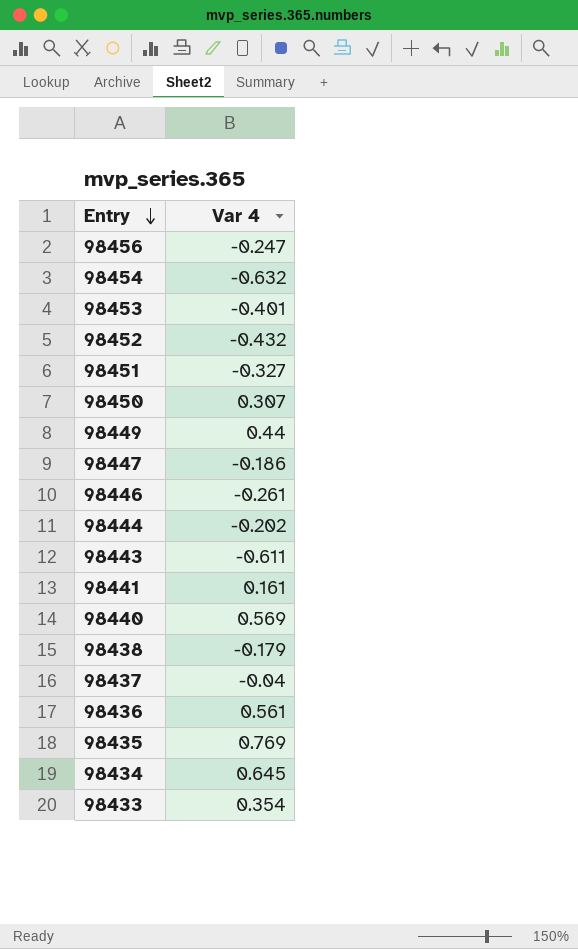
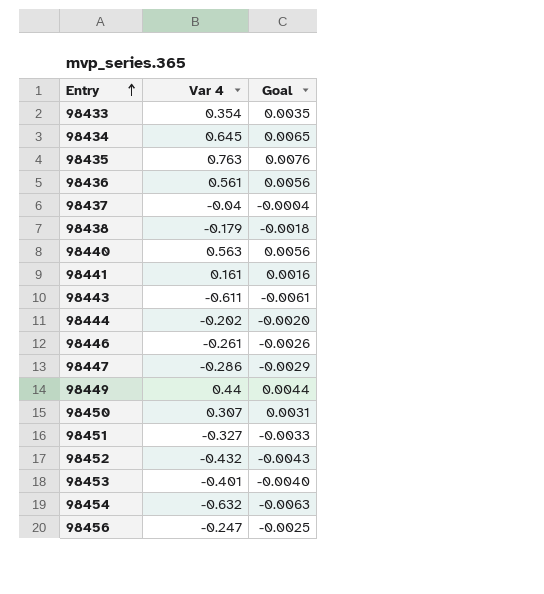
row order: Entry descending -> Entry ascending
column Goal | formula: none -> [Var 4] * 0.01
98435 | Var 4: 0.769 -> 0.763
98440 | Var 4: 0.569 -> 0.563
98447 | Var 4: -0.186 -> -0.286

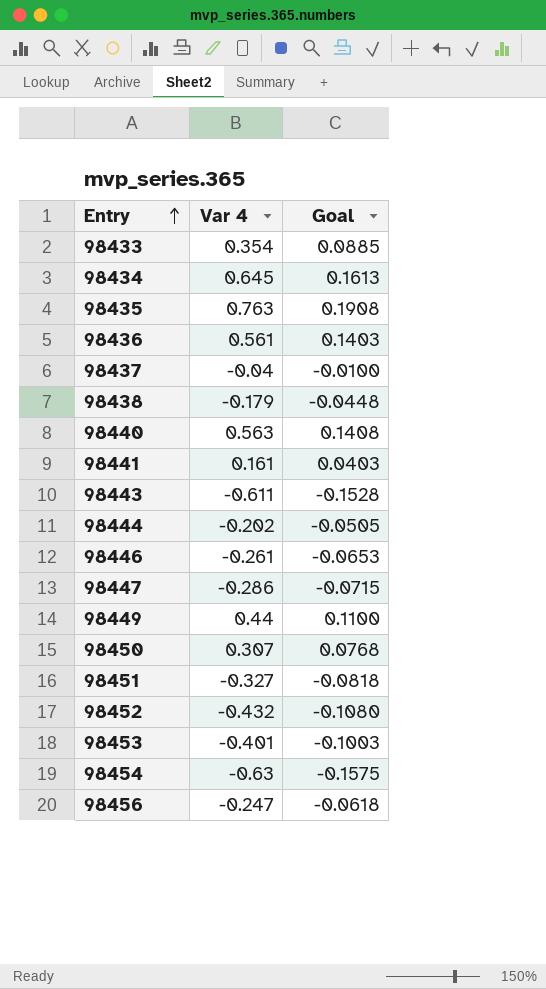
column Goal | formula: [Var 4] * 0.01 -> [Var 4] * 0.25
98454 | Var 4: -0.632 -> -0.63

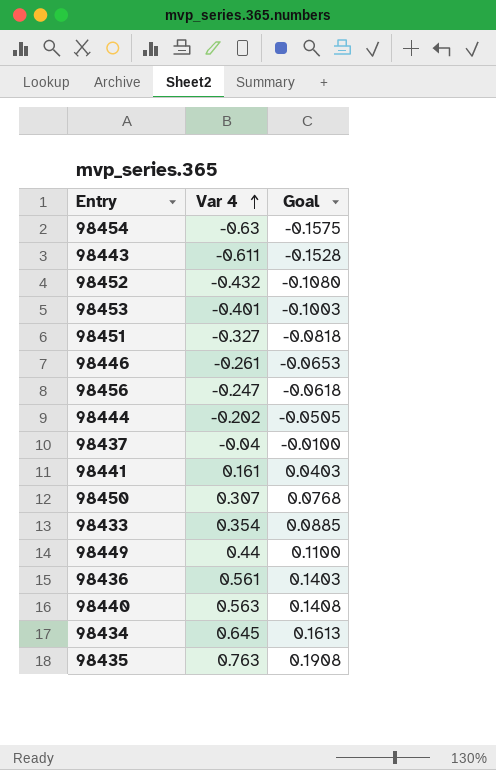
row order: Entry ascending -> Var 4 ascending
row 98438: -0.179 | -0.0448 -> none
row 98447: -0.286 | -0.0715 -> none

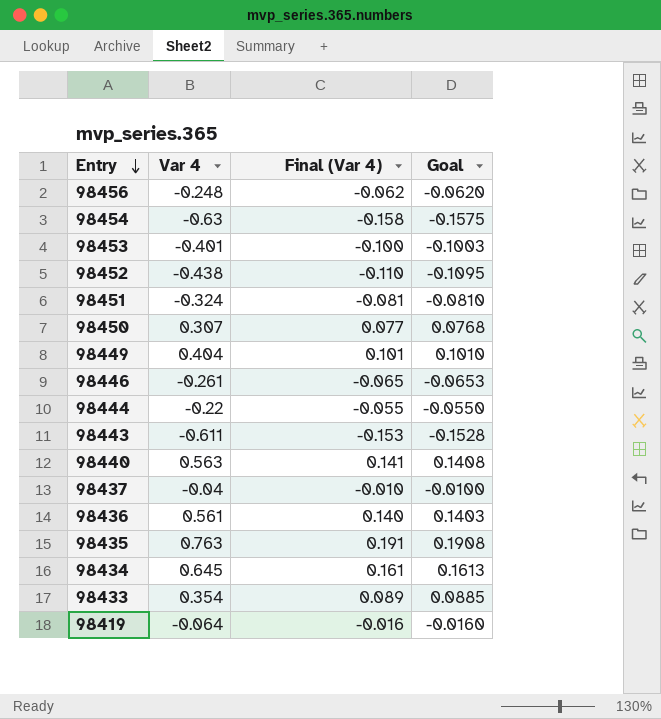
row order: Var 4 ascending -> Entry descending
column Final (Var 4) | formula: none -> [Var 4] * 0.25
row 98441: 0.161 | 0.0403 -> none
98456 | Var 4: -0.247 -> -0.248
98456 | Goal: -0.0618 -> -0.0620
98452 | Var 4: -0.432 -> -0.438
98452 | Goal: -0.1080 -> -0.1095
98451 | Var 4: -0.327 -> -0.324
98451 | Goal: -0.0818 -> -0.0810
98449 | Var 4: 0.44 -> 0.404
98449 | Goal: 0.1100 -> 0.1010
98444 | Var 4: -0.202 -> -0.22
98444 | Goal: -0.0505 -> -0.0550
row 98419: none -> -0.064 | -0.016 | -0.0160

